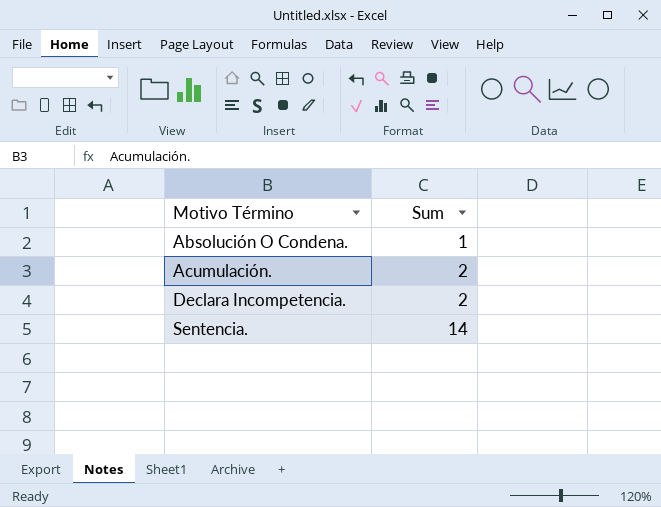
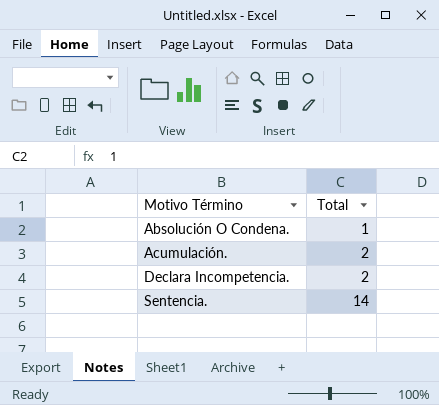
column name: Sum -> Total

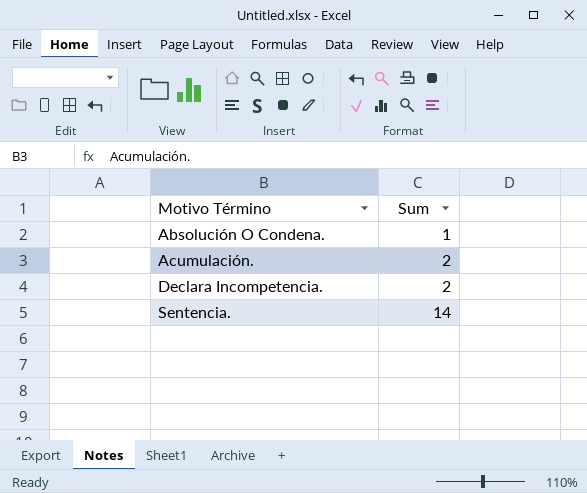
column name: Total -> Sum

